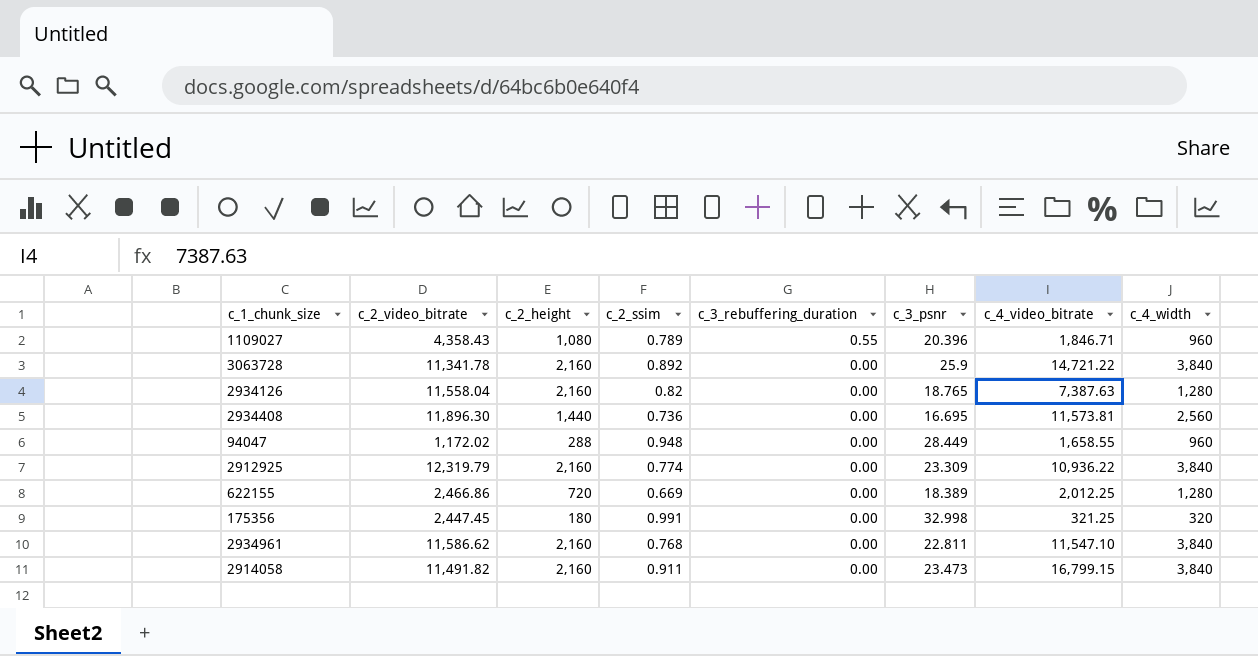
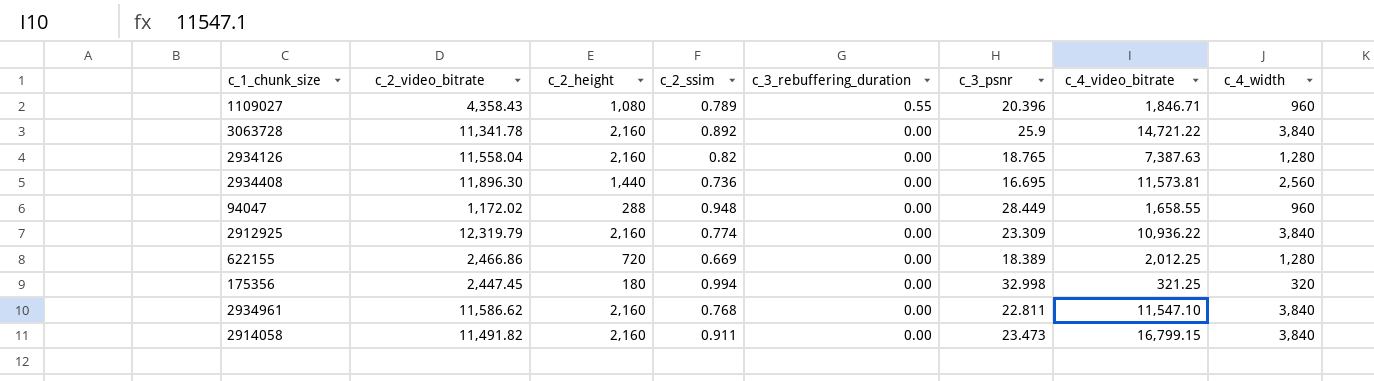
175356 | c_2_ssim: 0.991 -> 0.994

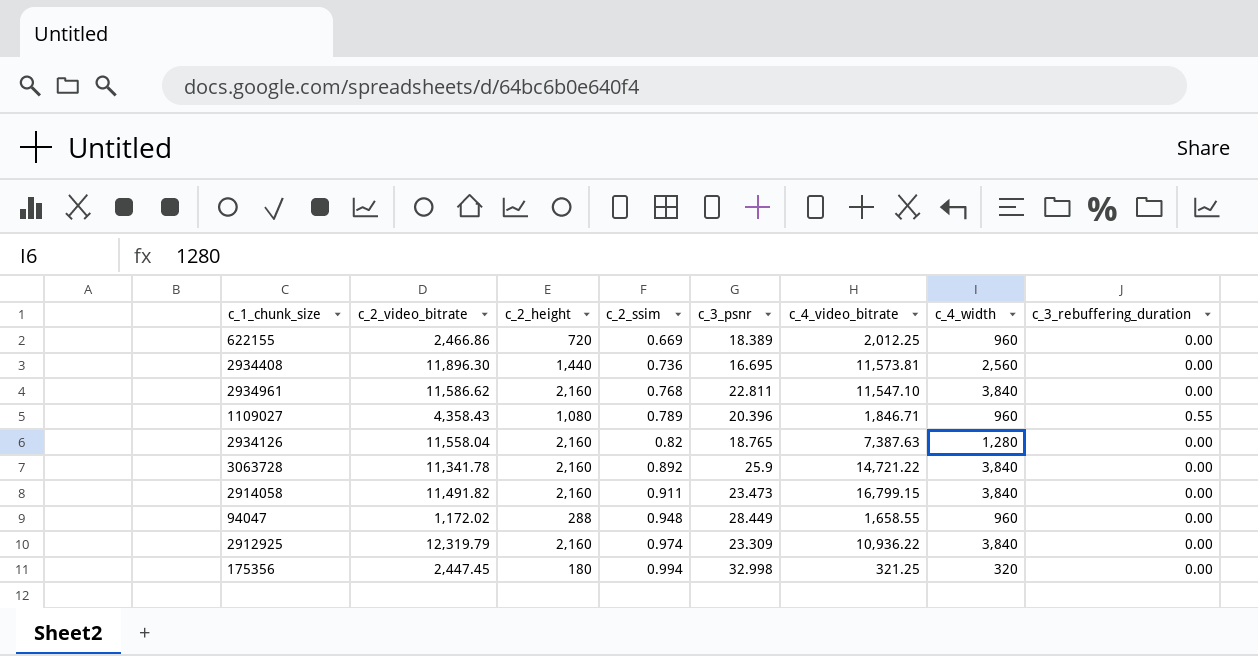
row order: c_3_rebuffering_duration descending -> c_2_ssim ascending
column c_3_rebuffering_duration | position: 5 -> 8
622155 | c_4_width: 1,280 -> 960
2912925 | c_2_ssim: 0.774 -> 0.974

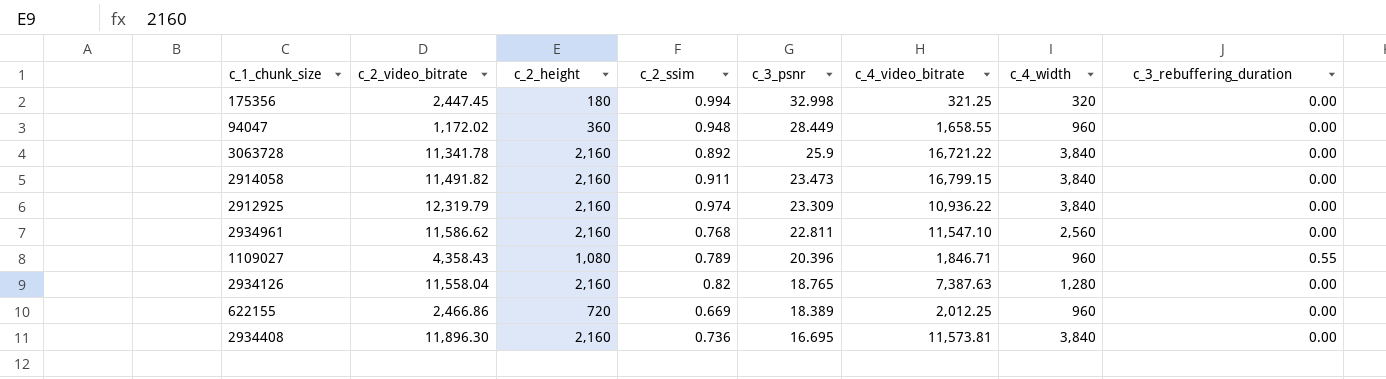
row order: c_2_ssim ascending -> c_3_psnr descending
94047 | c_2_height: 288 -> 360
3063728 | c_4_video_bitrate: 14,721.22 -> 16,721.22
2934961 | c_4_width: 3,840 -> 2,560
2934408 | c_2_height: 1,440 -> 2,160
2934408 | c_4_width: 2,560 -> 3,840

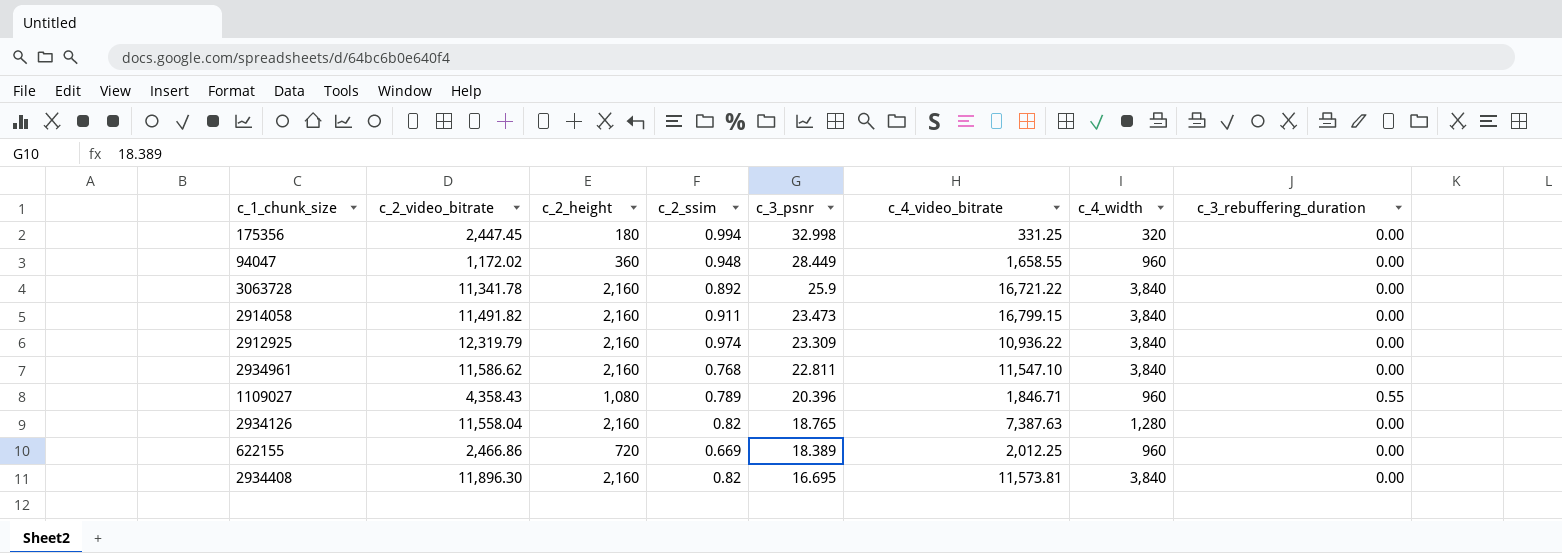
175356 | c_4_video_bitrate: 321.25 -> 331.25
2934961 | c_4_width: 2,560 -> 3,840
2934408 | c_2_ssim: 0.736 -> 0.82

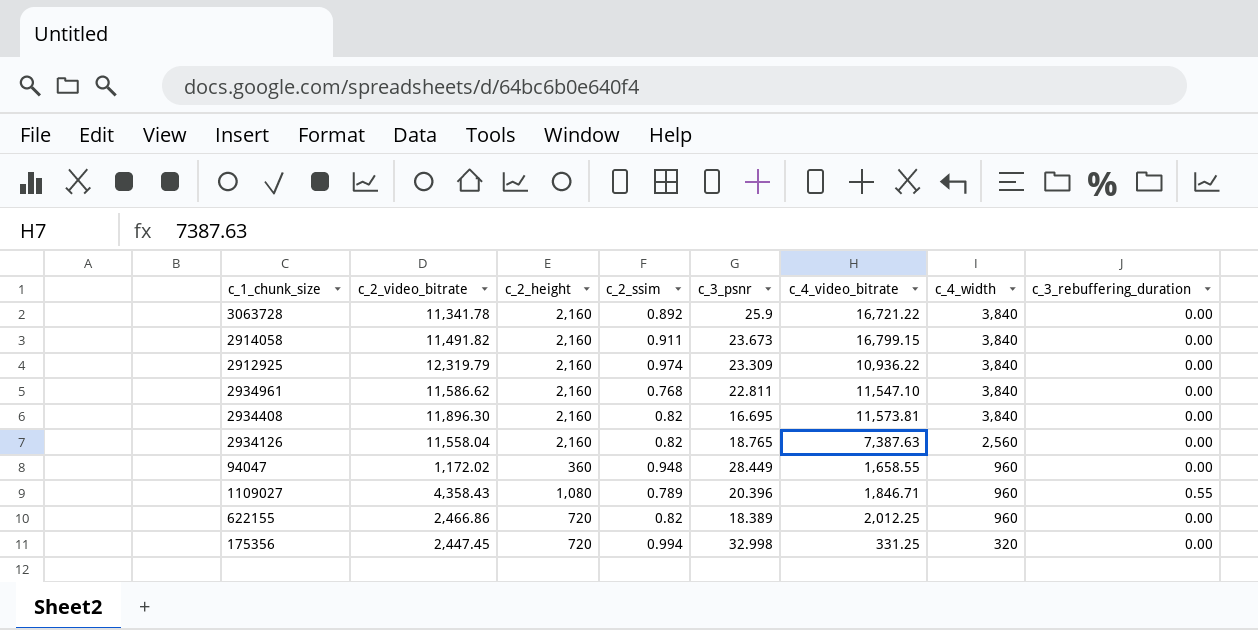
row order: c_3_psnr descending -> c_4_width descending
2914058 | c_3_psnr: 23.473 -> 23.673
2934126 | c_4_width: 1,280 -> 2,560
622155 | c_2_ssim: 0.669 -> 0.82
175356 | c_2_height: 180 -> 720

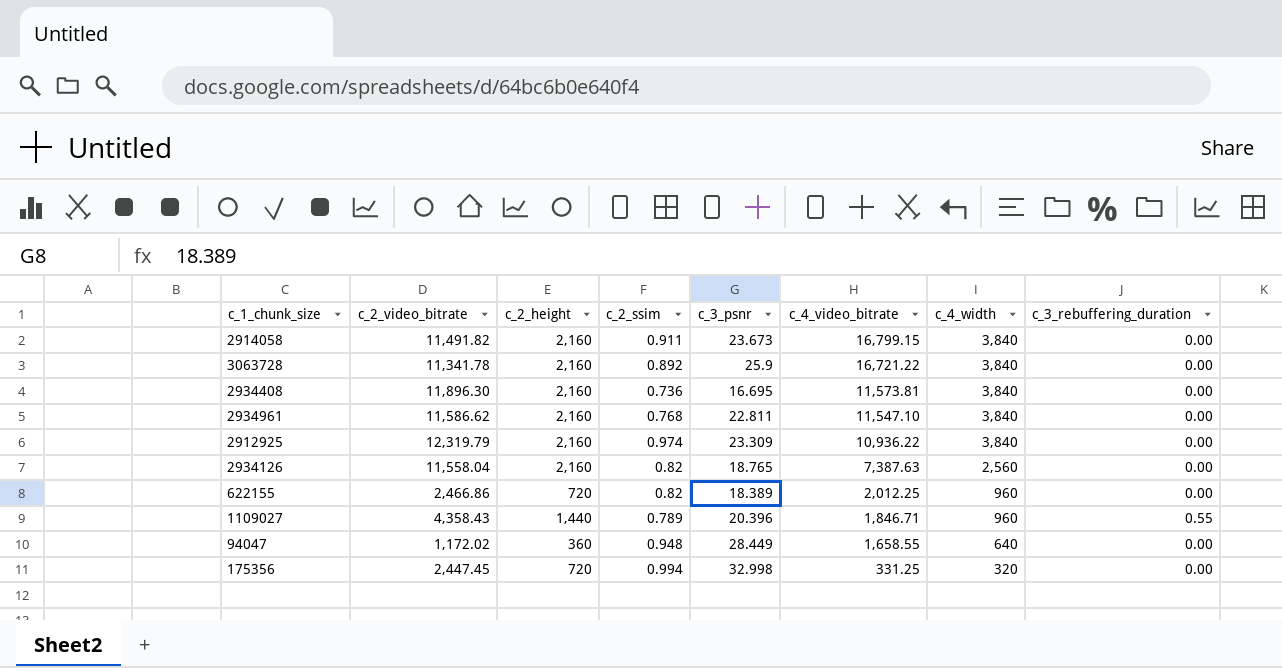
row order: c_4_width descending -> c_4_video_bitrate descending
2934408 | c_2_ssim: 0.82 -> 0.736
1109027 | c_2_height: 1,080 -> 1,440
94047 | c_4_width: 960 -> 640

